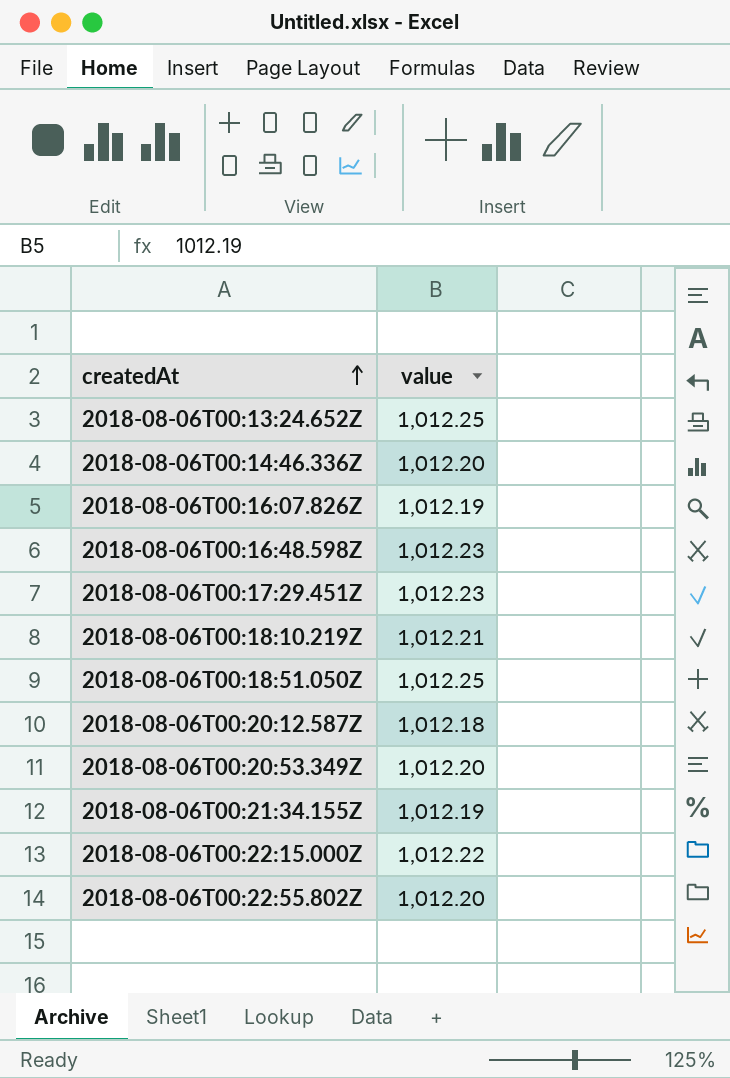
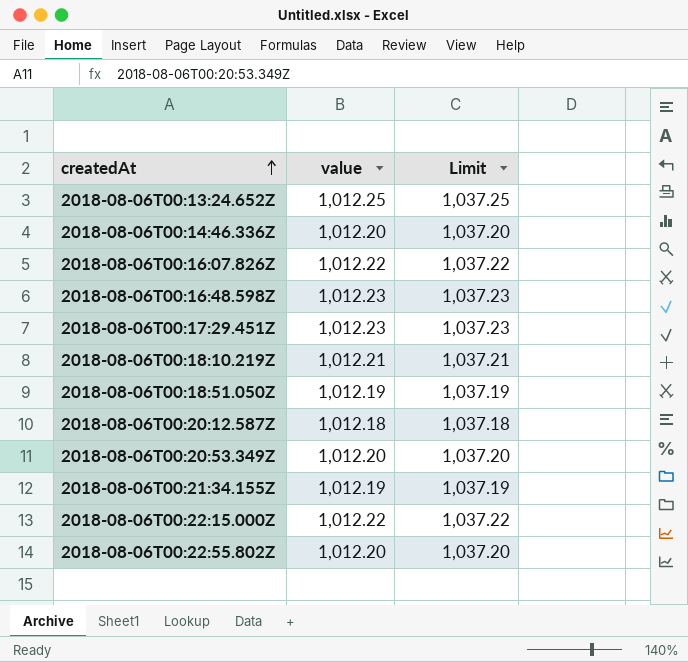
column Limit | formula: none -> [value] + 25
2018-08-06T00:16:07.826Z | value: 1,012.19 -> 1,012.22
2018-08-06T00:18:51.050Z | value: 1,012.25 -> 1,012.19

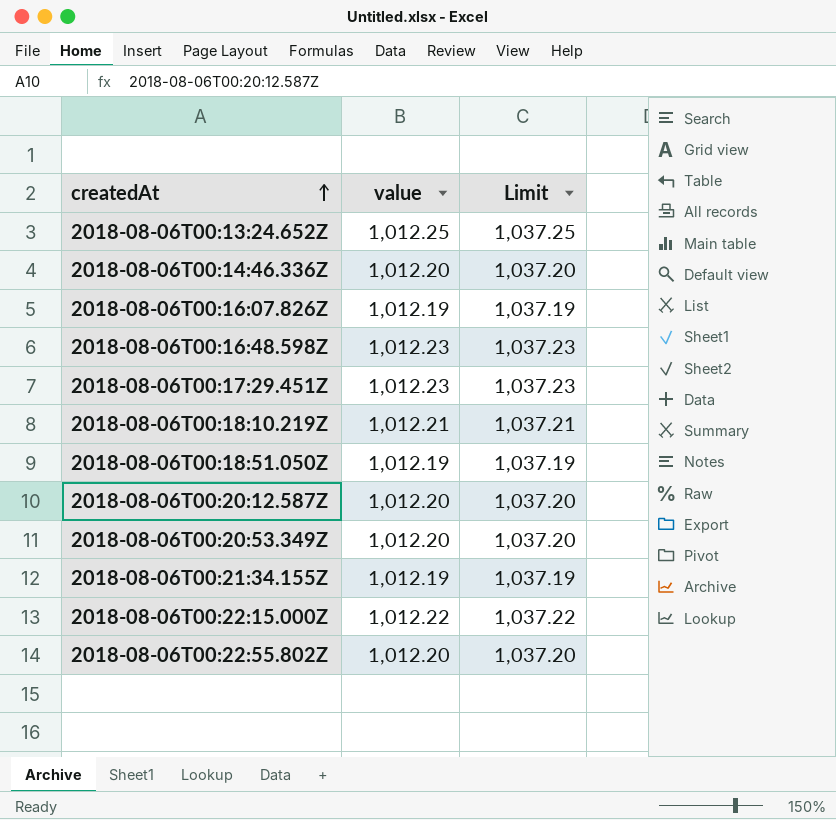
2018-08-06T00:16:07.826Z | value: 1,012.22 -> 1,012.19
2018-08-06T00:16:07.826Z | Limit: 1,037.22 -> 1,037.19
2018-08-06T00:20:12.587Z | value: 1,012.18 -> 1,012.20
2018-08-06T00:20:12.587Z | Limit: 1,037.18 -> 1,037.20

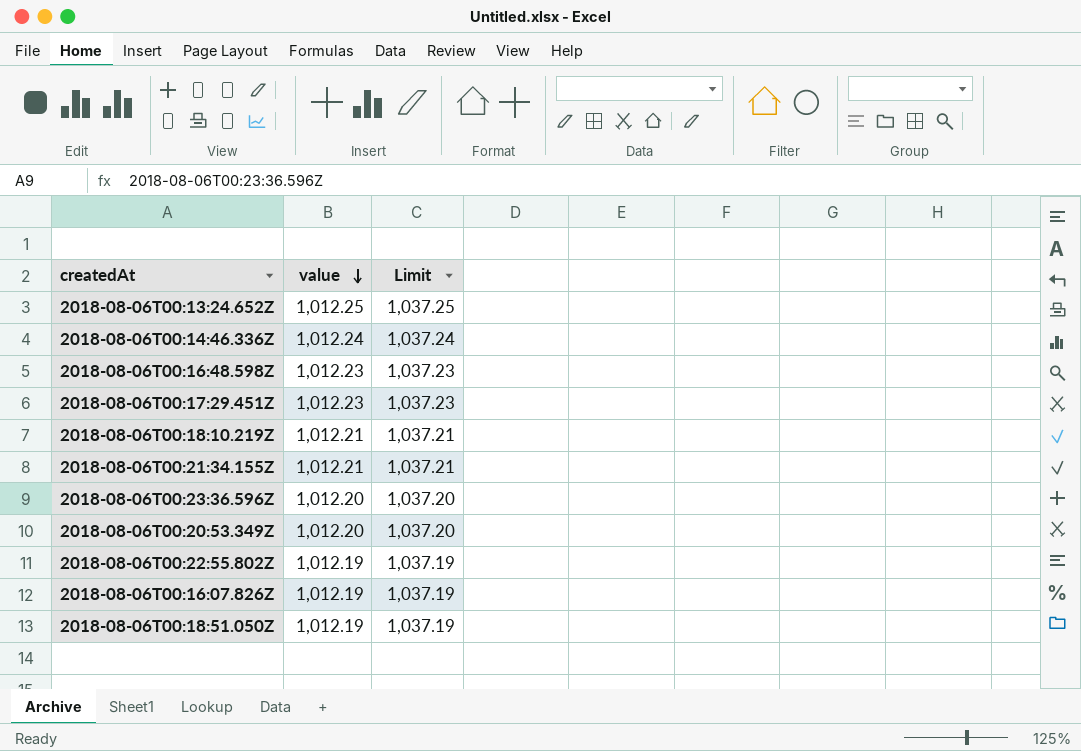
row order: createdAt ascending -> value descending
row 2018-08-06T00:20:12.587Z: 1,012.20 | 1,037.20 -> none
row 2018-08-06T00:22:15.000Z: 1,012.22 | 1,037.22 -> none
2018-08-06T00:14:46.336Z | value: 1,012.20 -> 1,012.24
2018-08-06T00:14:46.336Z | Limit: 1,037.20 -> 1,037.24
2018-08-06T00:21:34.155Z | value: 1,012.19 -> 1,012.21
2018-08-06T00:21:34.155Z | Limit: 1,037.19 -> 1,037.21
row 2018-08-06T00:23:36.596Z: none -> 1,012.20 | 1,037.20
2018-08-06T00:22:55.802Z | value: 1,012.20 -> 1,012.19
2018-08-06T00:22:55.802Z | Limit: 1,037.20 -> 1,037.19

